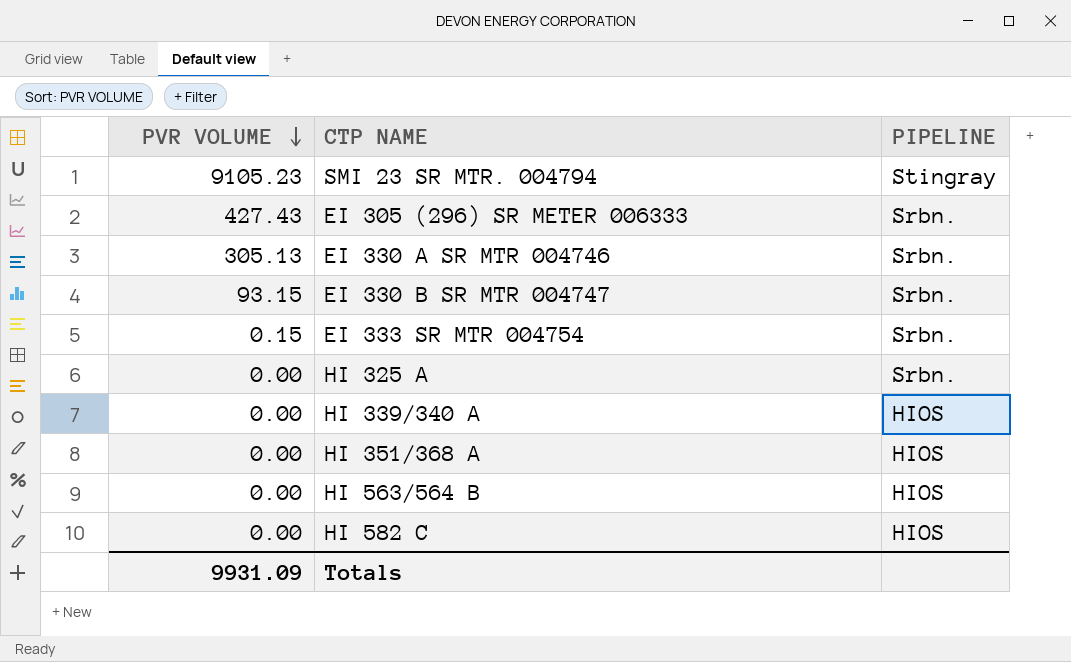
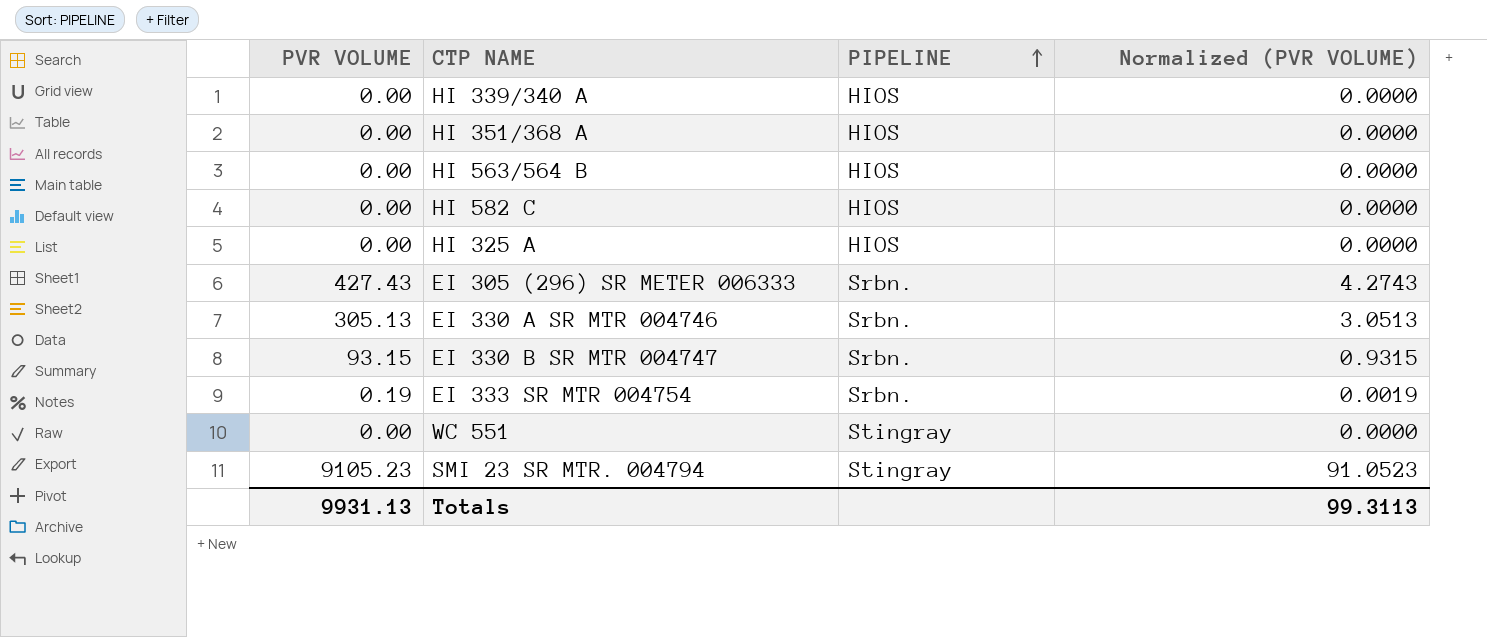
row order: PVR VOLUME descending -> PIPELINE ascending
column Normalized (PVR VOLUME) | formula: none -> [PVR VOLUME] * 0.01
HI 325 A | PIPELINE: Srbn. -> HIOS
EI 333 SR MTR 004754 | PVR VOLUME: 0.15 -> 0.19
row WC 551: none -> 0.00 | Stingray | 0.0000
Totals | PVR VOLUME: 9931.09 -> 9931.13

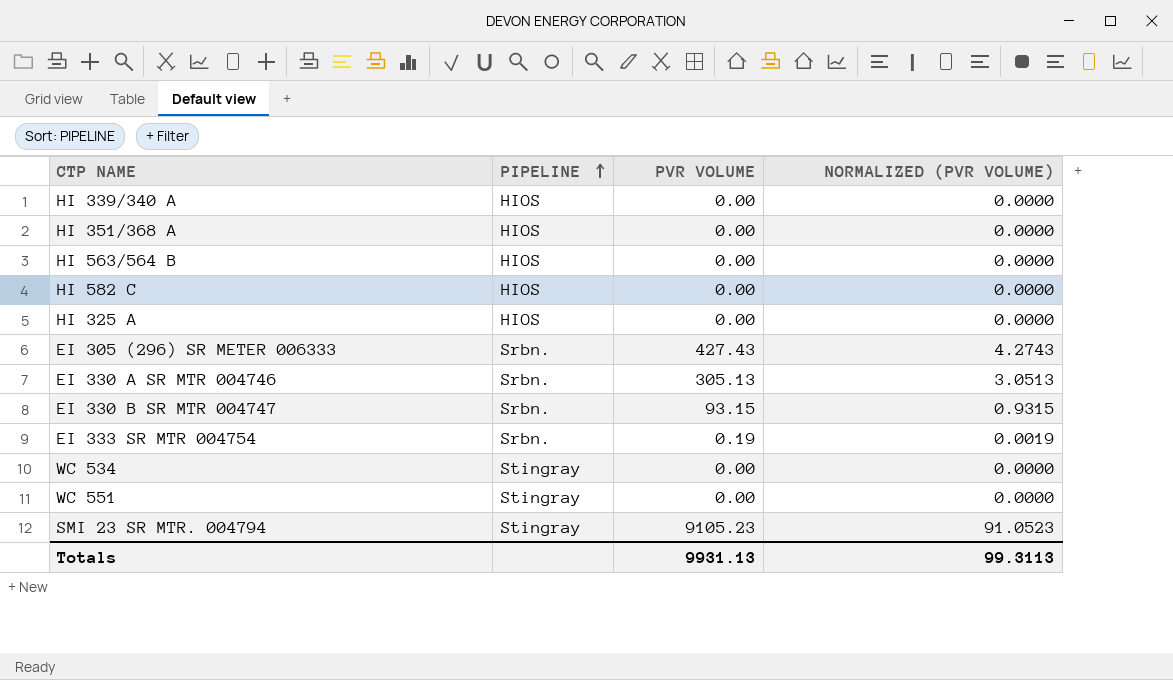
column PVR VOLUME | position: 1 -> 3
column name: Normalized (PVR VOLUME) -> NORMALIZED (PVR VOLUME)
row WC 534: none -> Stingray | 0.00 | 0.0000

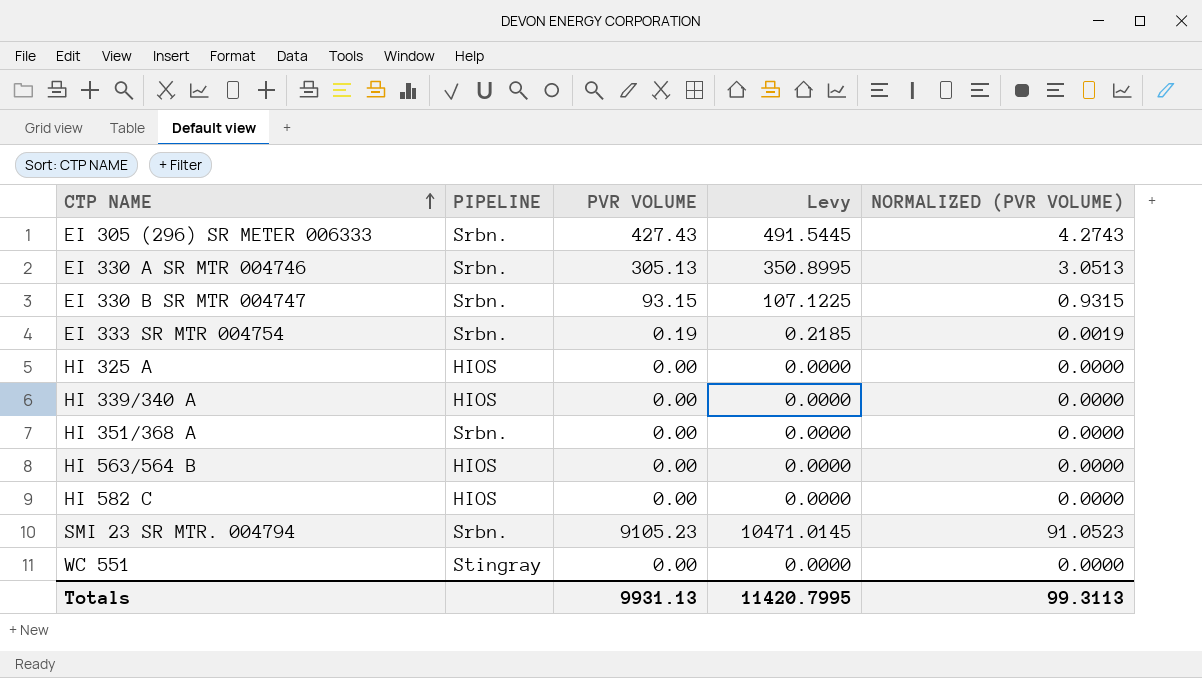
row order: PIPELINE ascending -> CTP NAME ascending
column Levy | formula: none -> [PVR VOLUME] * 1.15
row WC 534: Stingray | 0.00 | 0.0000 -> none
HI 351/368 A | PIPELINE: HIOS -> Srbn.
SMI 23 SR MTR. 004794 | PIPELINE: Stingray -> Srbn.

